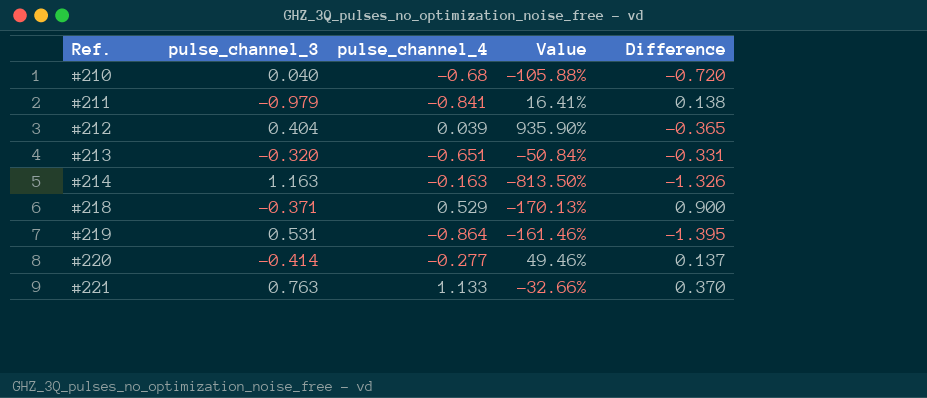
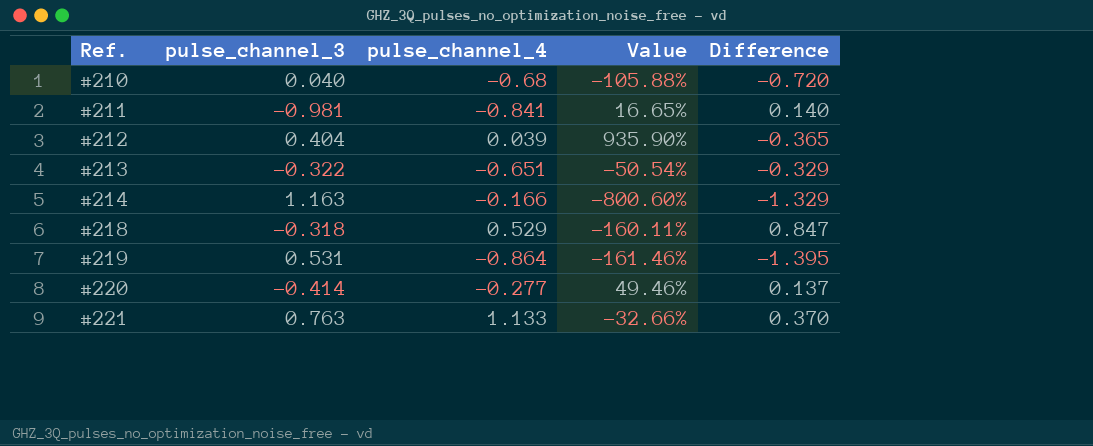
#211 | pulse_channel_3: -0.979 -> -0.981
#211 | Value: 16.41% -> 16.65%
#211 | Difference: 0.138 -> 0.140
#213 | pulse_channel_3: -0.320 -> -0.322
#213 | Value: -50.84% -> -50.54%
#213 | Difference: -0.331 -> -0.329
#214 | pulse_channel_4: -0.163 -> -0.166
#214 | Value: -813.50% -> -800.60%
#214 | Difference: -1.326 -> -1.329
#218 | pulse_channel_3: -0.371 -> -0.318
#218 | Value: -170.13% -> -160.11%
#218 | Difference: 0.900 -> 0.847

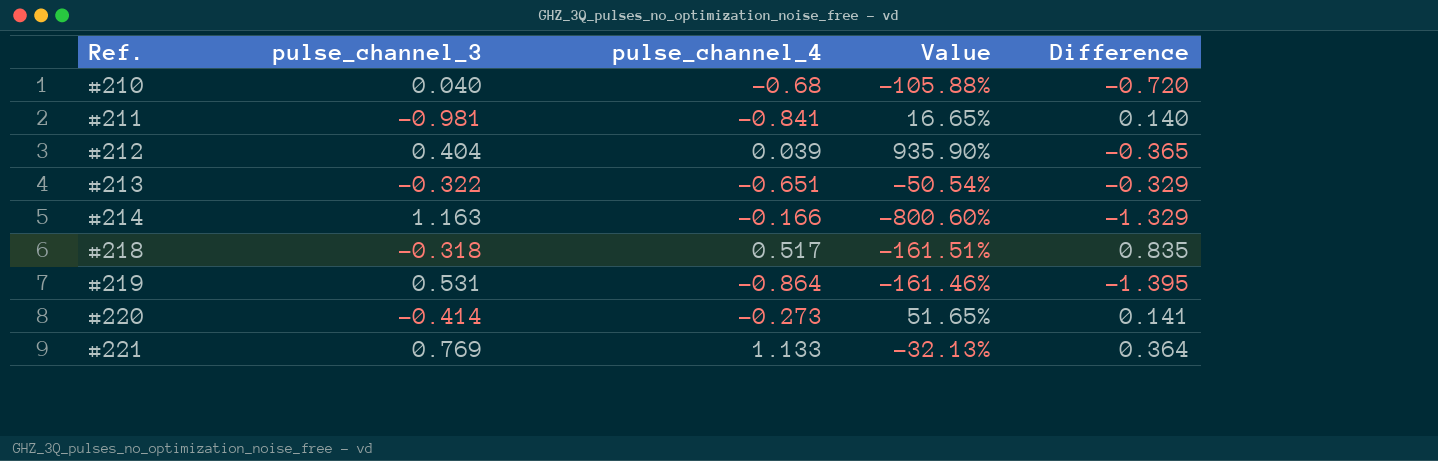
#218 | pulse_channel_4: 0.529 -> 0.517
#218 | Value: -160.11% -> -161.51%
#218 | Difference: 0.847 -> 0.835
#220 | pulse_channel_4: -0.277 -> -0.273
#220 | Value: 49.46% -> 51.65%
#220 | Difference: 0.137 -> 0.141
#221 | pulse_channel_3: 0.763 -> 0.769
#221 | Value: -32.66% -> -32.13%
#221 | Difference: 0.370 -> 0.364

